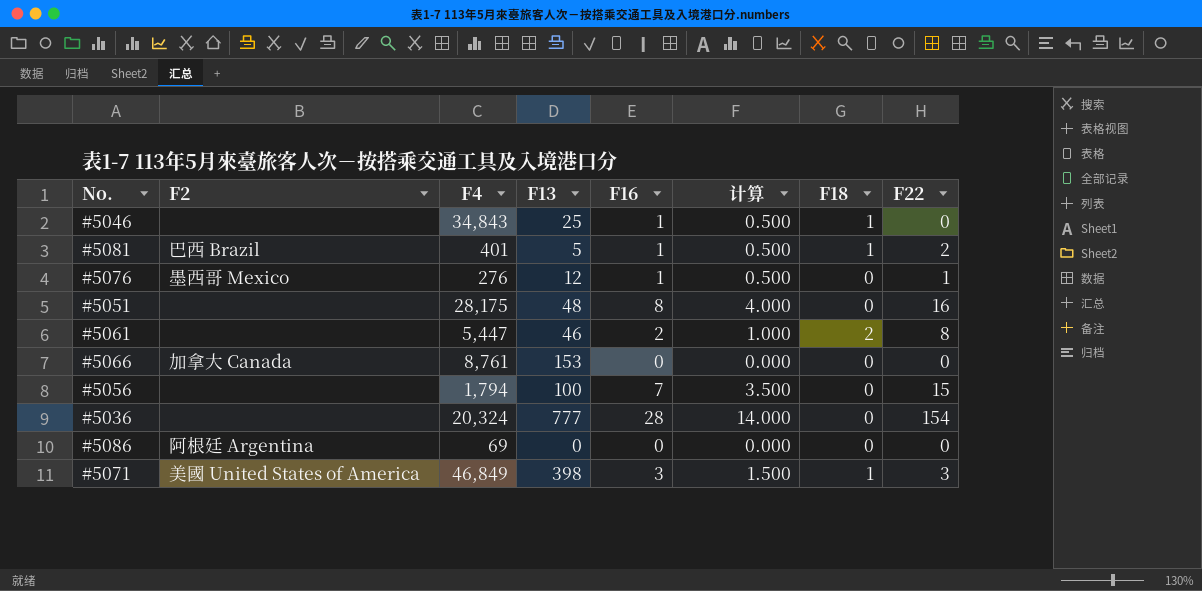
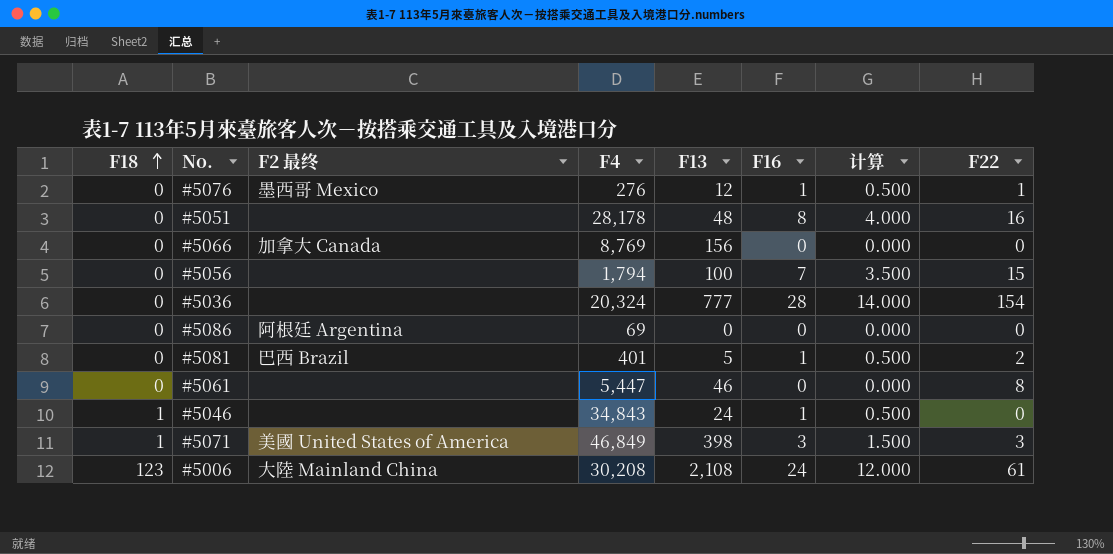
row order: none -> F18 ascending
column F18 | position: 7 -> 1
column name: F2 -> F2 最终
#5051 | F4: 28,175 -> 28,178
#5066 | F4: 8,761 -> 8,769
#5066 | F13: 153 -> 156
#5081 | F18: 1 -> 0
#5061 | F18: 2 -> 0
#5061 | F16: 2 -> 0
#5061 | 计算: 1.000 -> 0.000
#5046 | F13: 25 -> 24
row #5006: none -> 123 | 大陸 Mainland China | 30,208 | 2,108 | 24 | 12.000 | 61

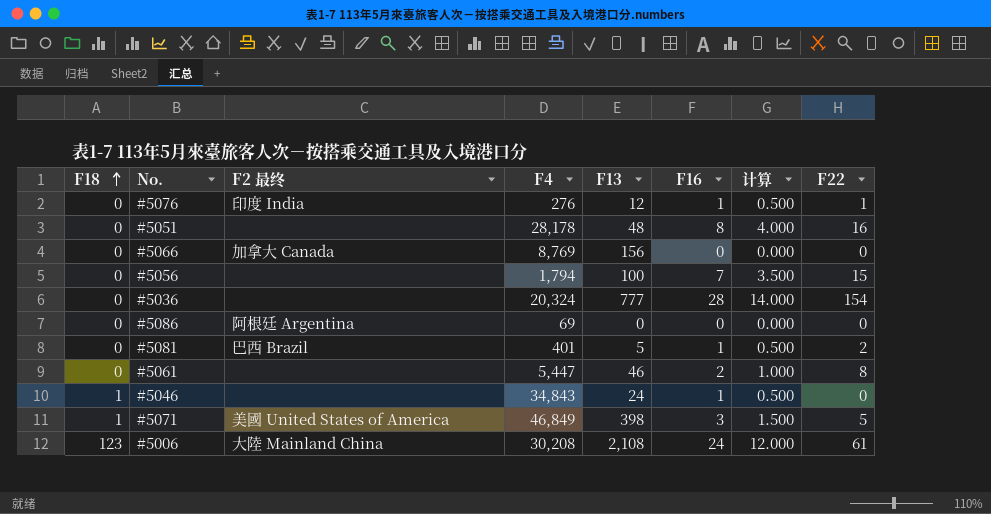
#5076 | F2 最终: 墨西哥 Mexico -> 印度 India
#5061 | F16: 0 -> 2
#5061 | 计算: 0.000 -> 1.000
#5071 | F22: 3 -> 5

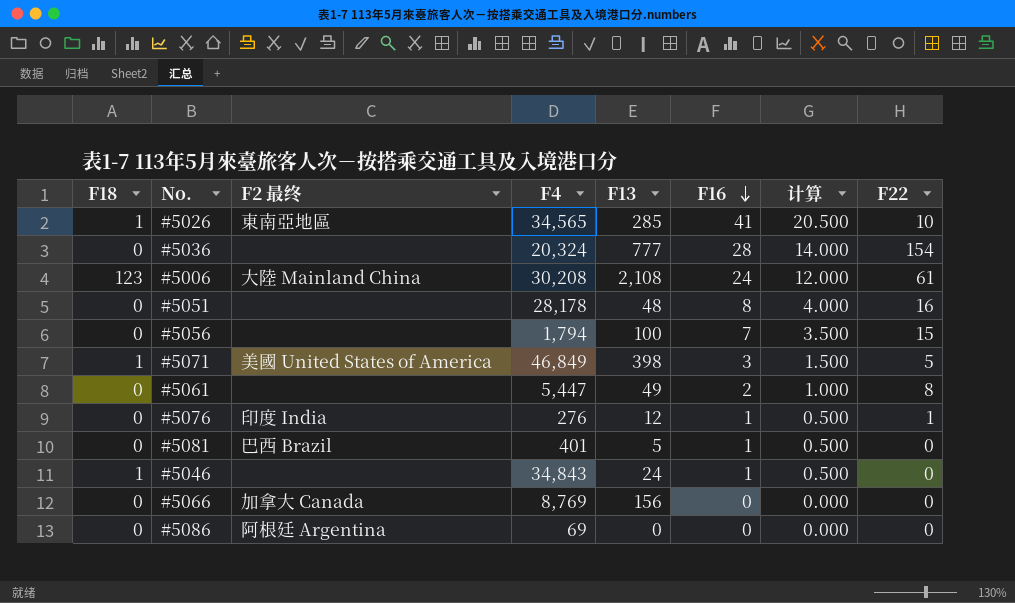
row order: F18 ascending -> F16 descending
row #5026: none -> 1 | 東南亞地區 | 34,565 | 285 | 41 | 20.500 | 10
#5061 | F13: 46 -> 49
#5081 | F22: 2 -> 0

